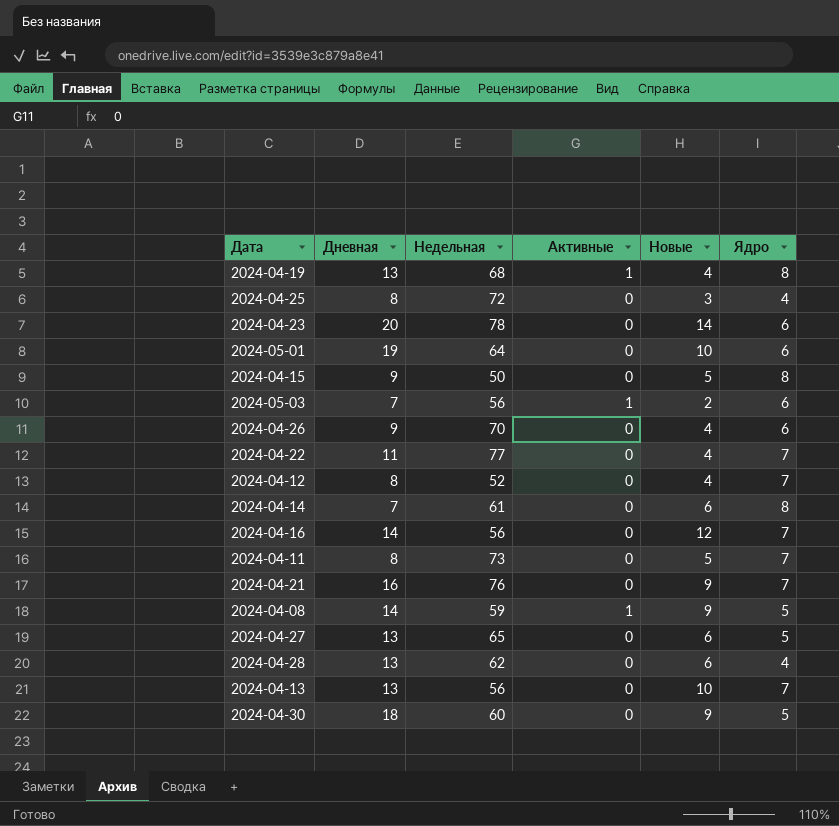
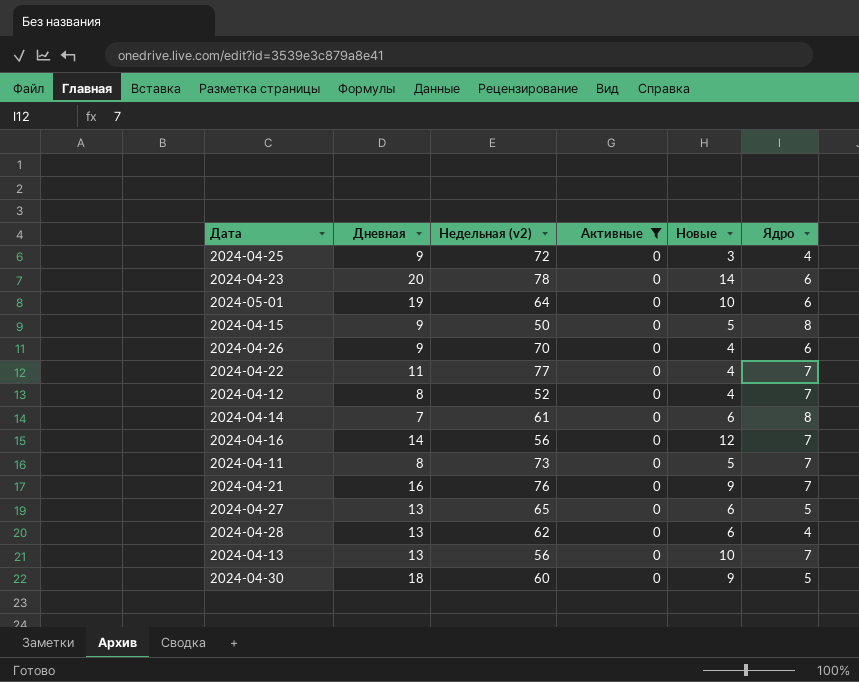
filter: none -> Активные = 0
column name: Недельная -> Недельная (v2)
2024-04-25 | Дневная: 8 -> 9

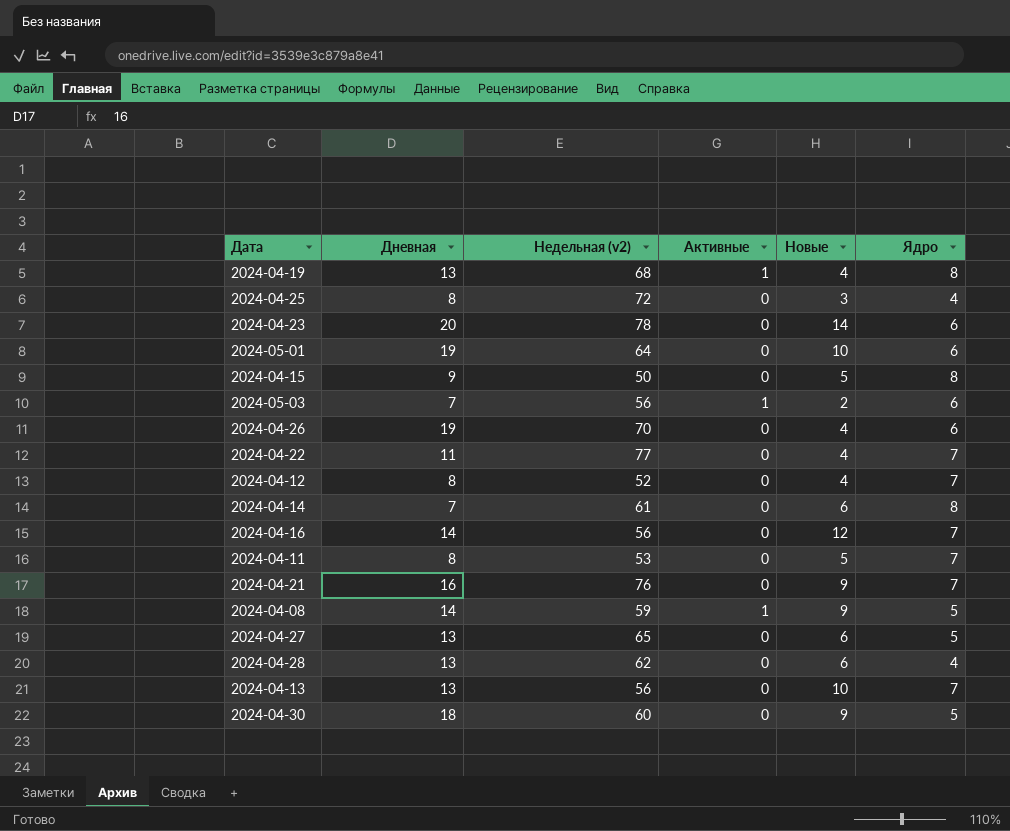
filter: Активные = 0 -> none
2024-04-25 | Дневная: 9 -> 8
2024-04-26 | Дневная: 9 -> 19
2024-04-11 | Недельная (v2): 73 -> 53

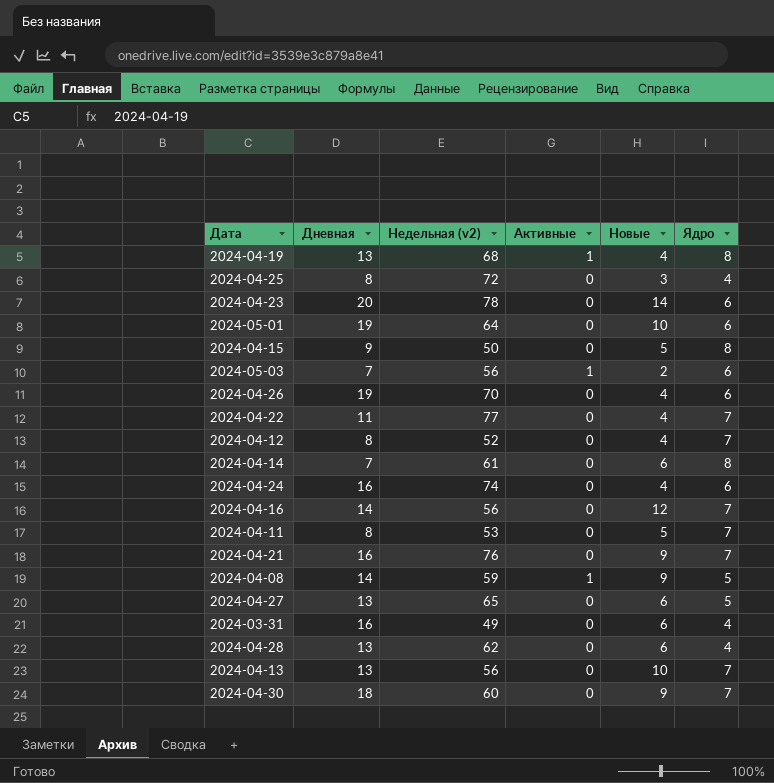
row 2024-04-24: none -> 16 | 74 | 0 | 4 | 6
row 2024-03-31: none -> 16 | 49 | 0 | 6 | 4
2024-04-30 | Ядро: 5 -> 7

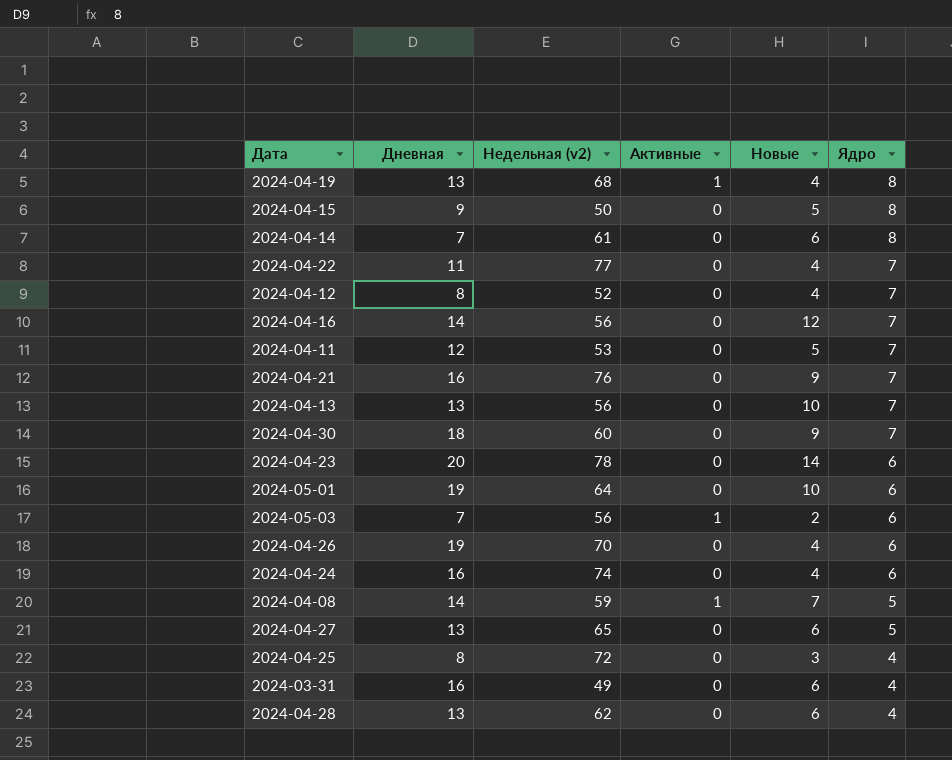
row order: none -> Ядро descending
2024-04-11 | Дневная: 8 -> 12
2024-04-08 | Новые: 9 -> 7

